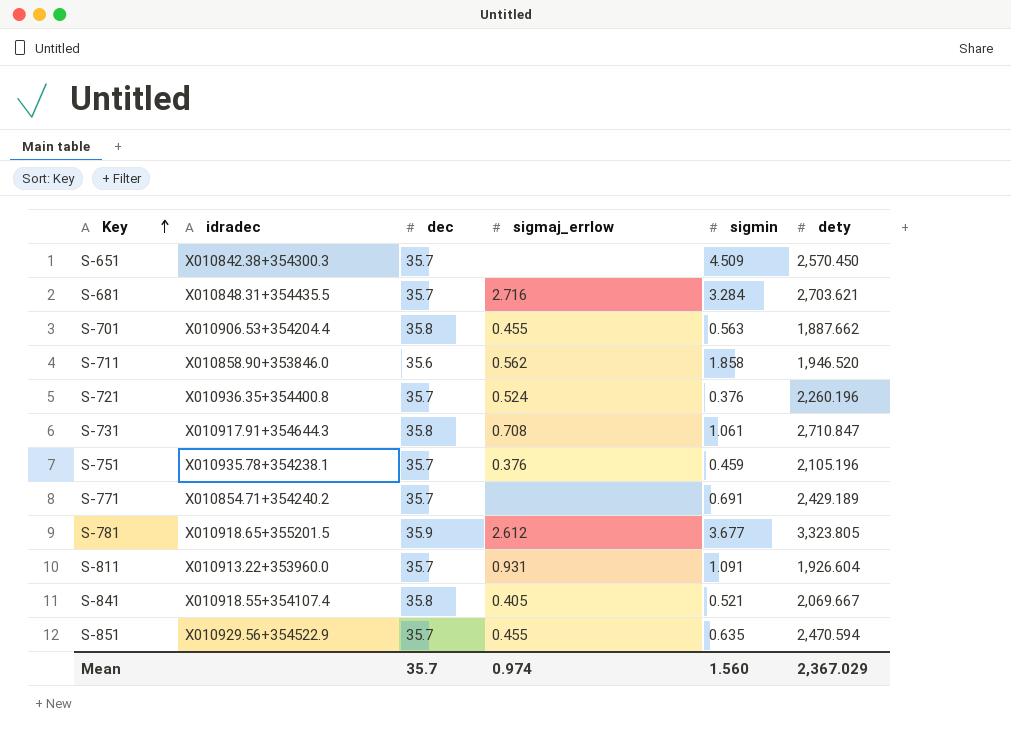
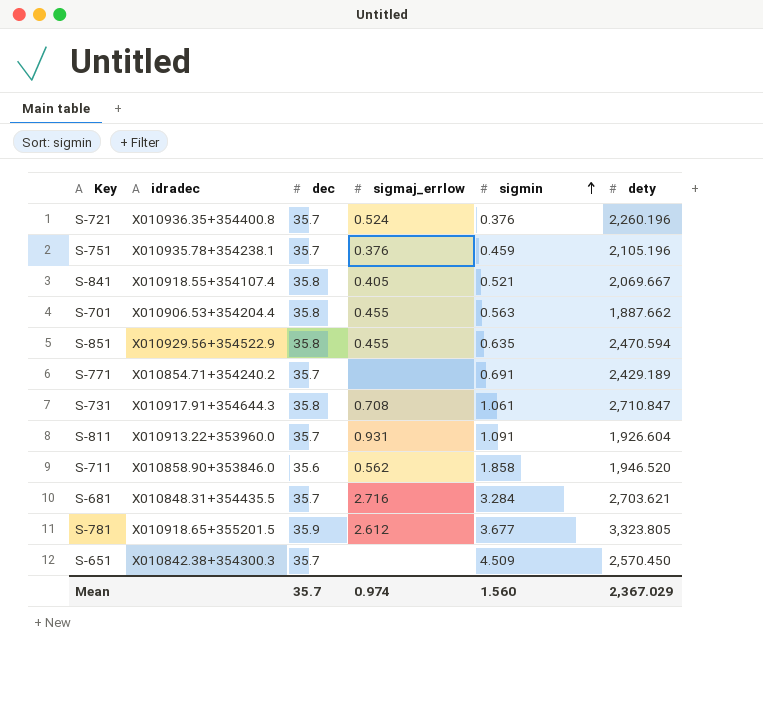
row order: Key ascending -> sigmin ascending
S-851 | dec: 35.7 -> 35.8

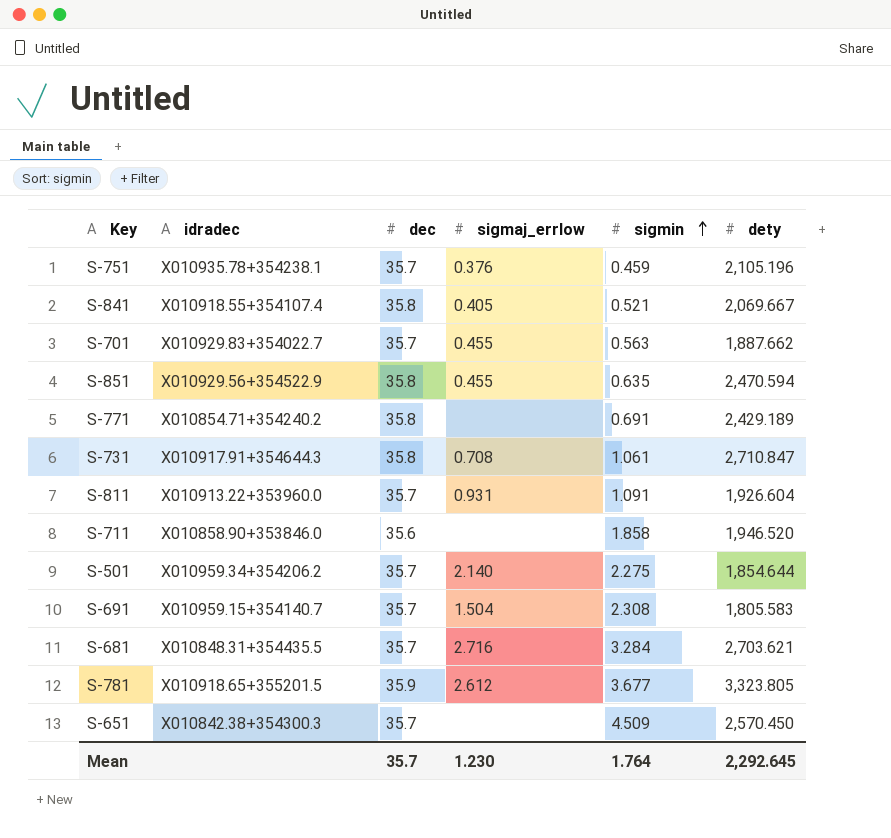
row S-721: X010936.35+354400.8 | 35.7 | 0.524 | 0.376 | 2,260.196 -> none
S-701 | idradec: X010906.53+354204.4 -> X010929.83+354022.7
S-701 | dec: 35.8 -> 35.7
S-771 | dec: 35.7 -> 35.8
S-711 | sigmaj_errlow: 0.562 -> none
row S-501: none -> X010959.34+354206.2 | 35.7 | 2.140 | 2.275 | 1,854.644
row S-691: none -> X010959.15+354140.7 | 35.7 | 1.504 | 2.308 | 1,805.583
Mean | sigmaj_errlow: 0.974 -> 1.230
Mean | sigmin: 1.560 -> 1.764
Mean | dety: 2,367.029 -> 2,292.645

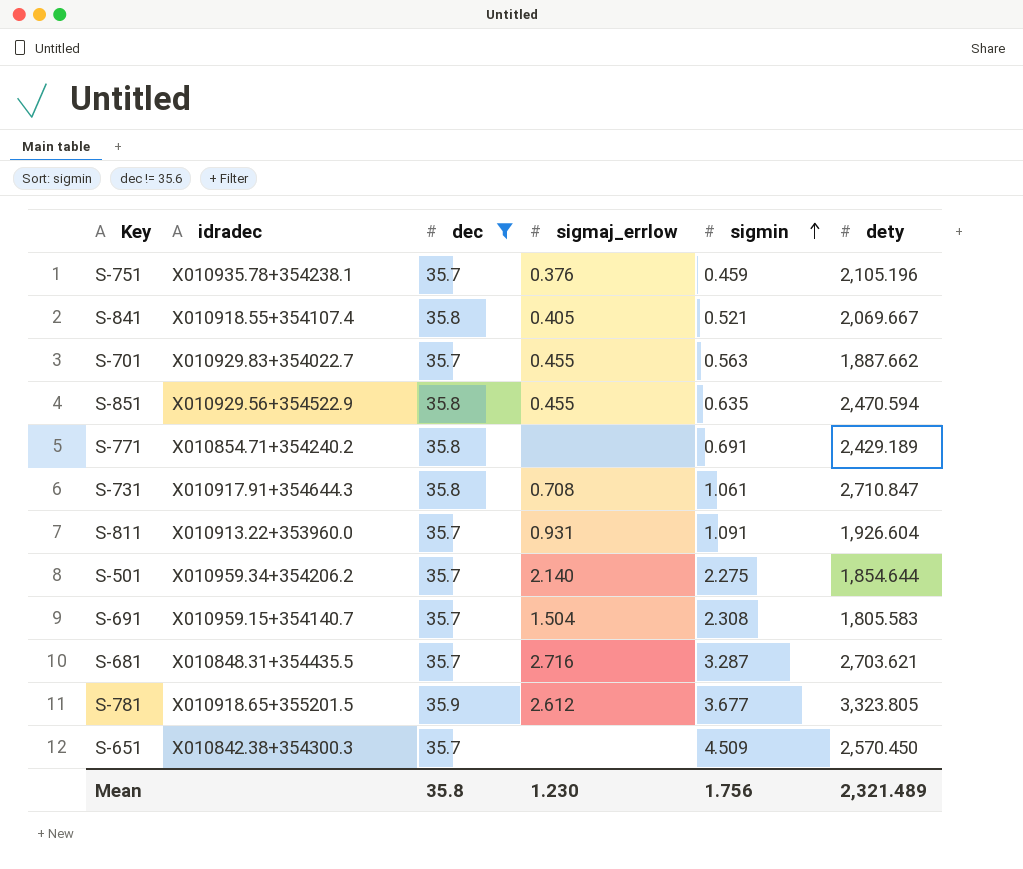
filter: none -> dec != 35.6
S-681 | sigmin: 3.284 -> 3.287
Mean | dec: 35.7 -> 35.8
Mean | sigmin: 1.764 -> 1.756
Mean | dety: 2,292.645 -> 2,321.489

